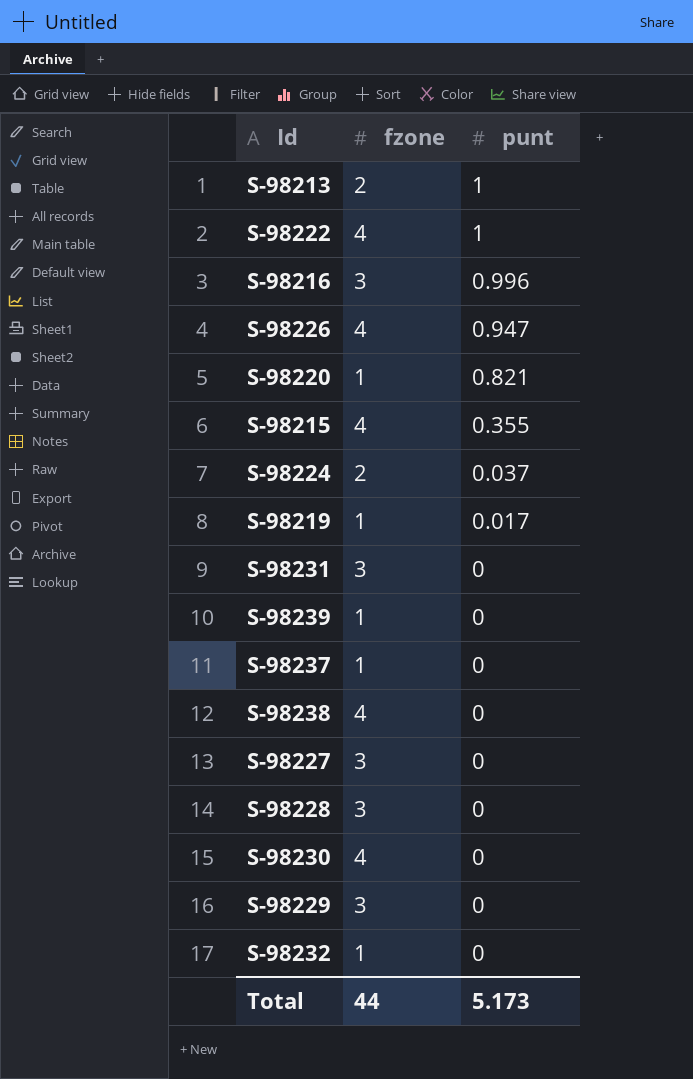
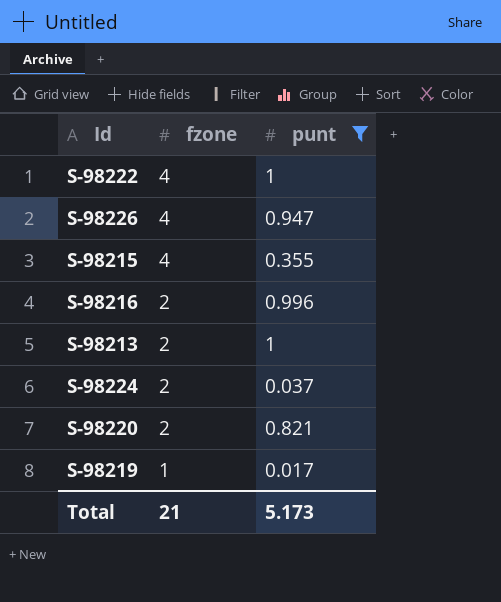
filter: none -> punt != 0
row order: punt descending -> fzone descending
S-98216 | fzone: 3 -> 2
S-98220 | fzone: 1 -> 2
Total | fzone: 44 -> 21

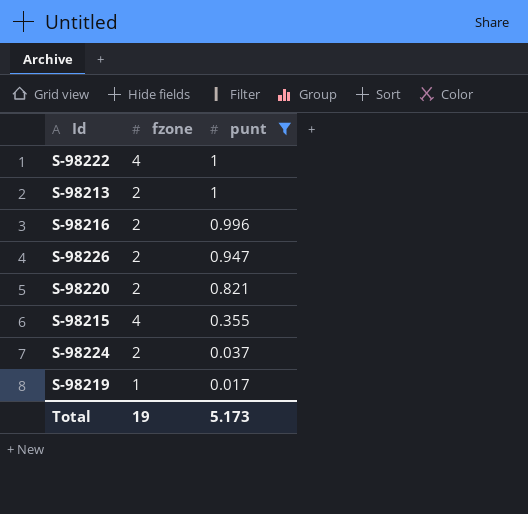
row order: fzone descending -> punt descending
S-98226 | fzone: 4 -> 2
Total | fzone: 21 -> 19

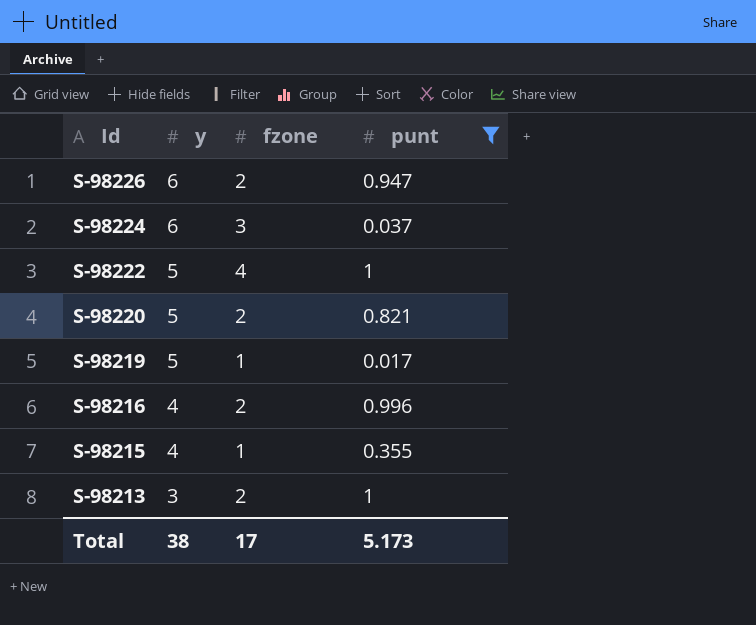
row order: punt descending -> Id descending
column y | position: none -> 2
S-98224 | fzone: 2 -> 3
S-98215 | fzone: 4 -> 1
Total | fzone: 19 -> 17

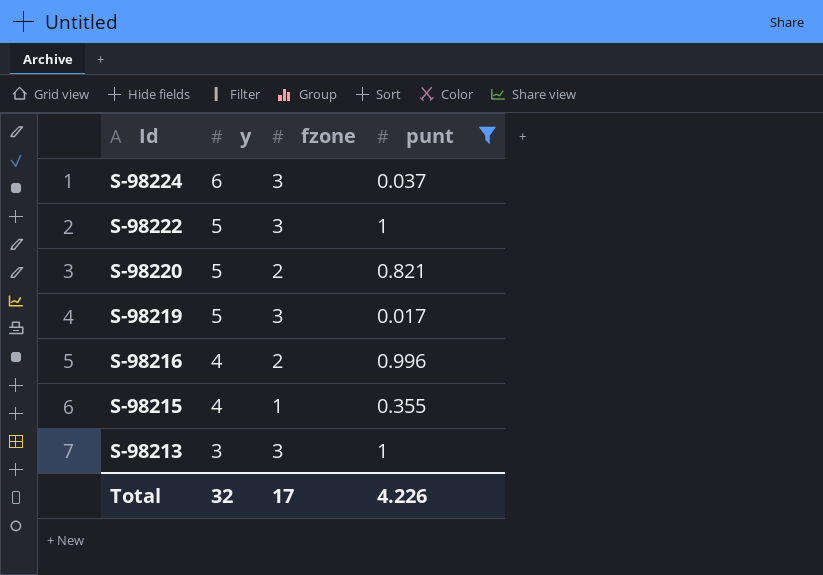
row S-98226: 6 | 2 | 0.947 -> none
S-98222 | fzone: 4 -> 3
S-98219 | fzone: 1 -> 3
S-98213 | fzone: 2 -> 3
Total | y: 38 -> 32
Total | punt: 5.173 -> 4.226

